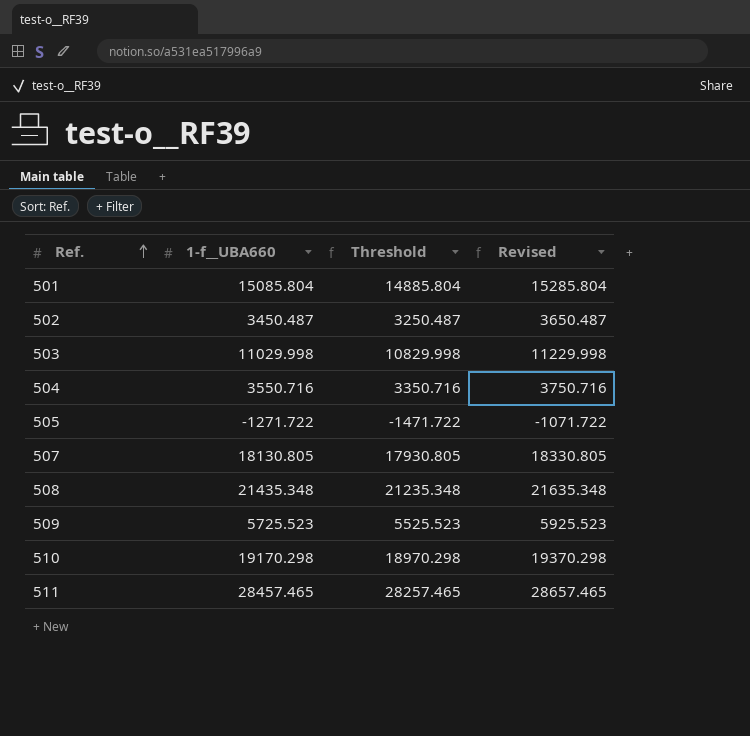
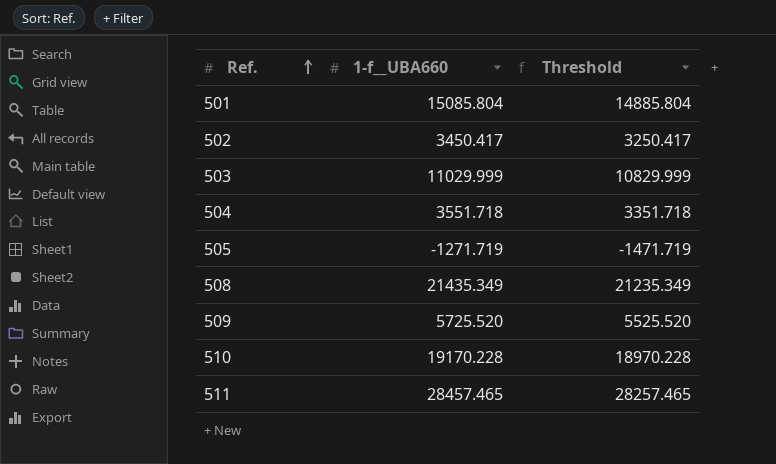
column Revised | formula: [1-f__UBA660] + 200 -> none
row 507: 18130.805 | 17930.805 | 18330.805 -> none
502 | 1-f__UBA660: 3450.487 -> 3450.417
502 | Threshold: 3250.487 -> 3250.417
503 | 1-f__UBA660: 11029.998 -> 11029.999
503 | Threshold: 10829.998 -> 10829.999
504 | 1-f__UBA660: 3550.716 -> 3551.718
504 | Threshold: 3350.716 -> 3351.718
505 | 1-f__UBA660: -1271.722 -> -1271.719
505 | Threshold: -1471.722 -> -1471.719
508 | 1-f__UBA660: 21435.348 -> 21435.349
508 | Threshold: 21235.348 -> 21235.349
509 | 1-f__UBA660: 5725.523 -> 5725.520
509 | Threshold: 5525.523 -> 5525.520
510 | 1-f__UBA660: 19170.298 -> 19170.228
510 | Threshold: 18970.298 -> 18970.228

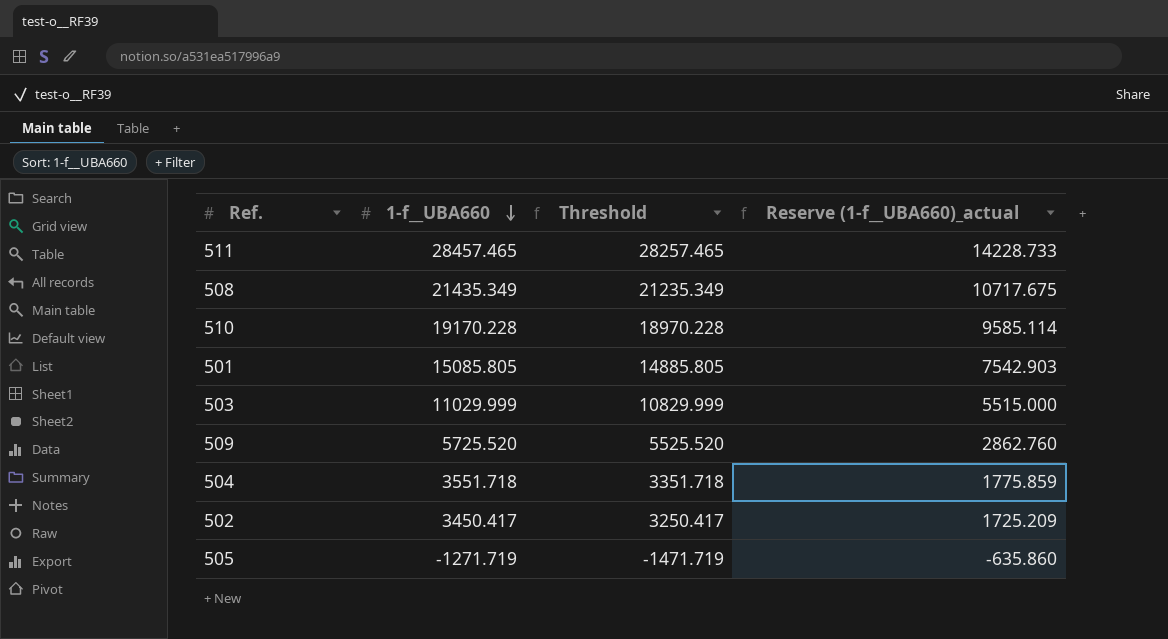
row order: Ref. ascending -> 1-f__UBA660 descending
column Reserve (1-f__UBA660)_actual | formula: none -> [1-f__UBA660] * 0.5
501 | 1-f__UBA660: 15085.804 -> 15085.805
501 | Threshold: 14885.804 -> 14885.805

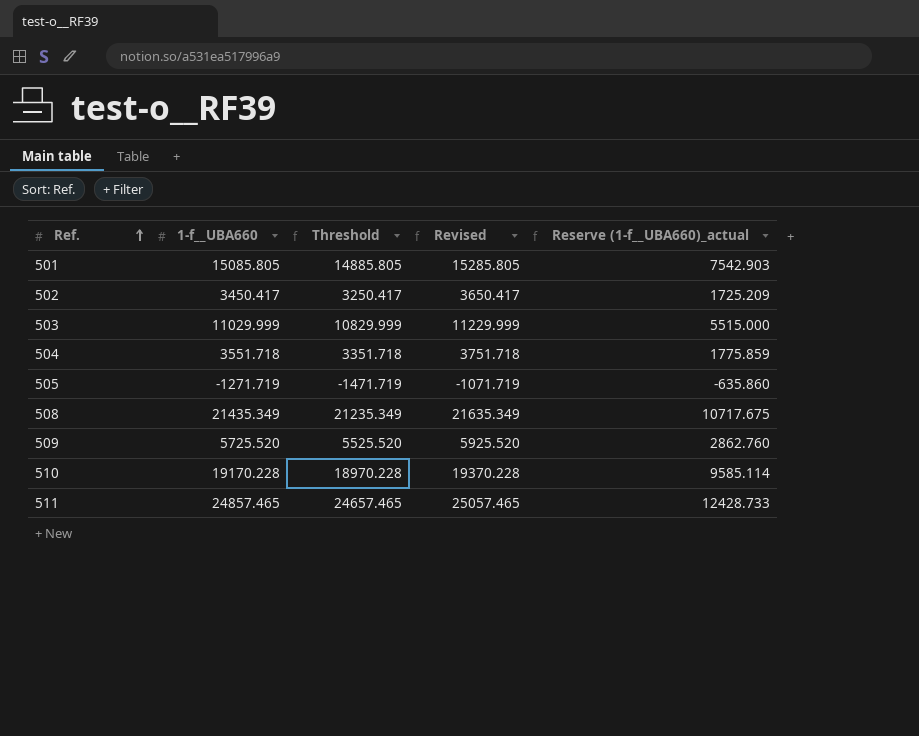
row order: 1-f__UBA660 descending -> Ref. ascending
column Revised | formula: none -> [1-f__UBA660] + 200
511 | 1-f__UBA660: 28457.465 -> 24857.465
511 | Threshold: 28257.465 -> 24657.465
511 | Reserve (1-f__UBA660)_actual: 14228.733 -> 12428.733

